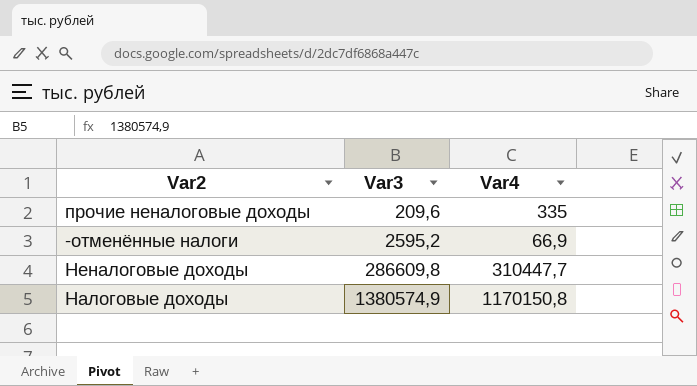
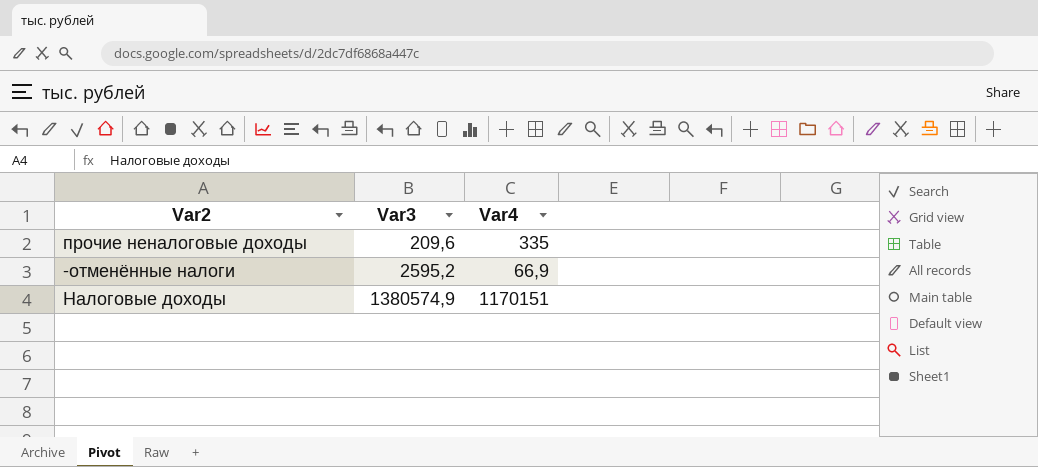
row Неналоговые доходы: 286609,8 | 310447,7 -> none
Налоговые доходы | Var4: 1170150,8 -> 1170151

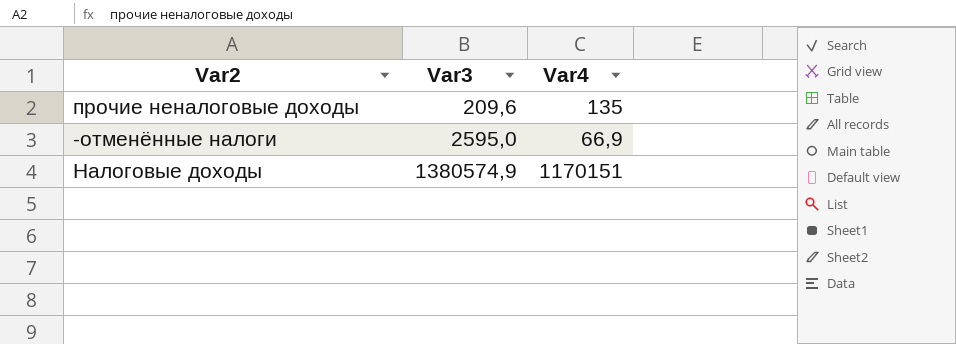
прочие неналоговые доходы | Var4: 335 -> 135
-отменённые налоги | Var3: 2595,2 -> 2595,0

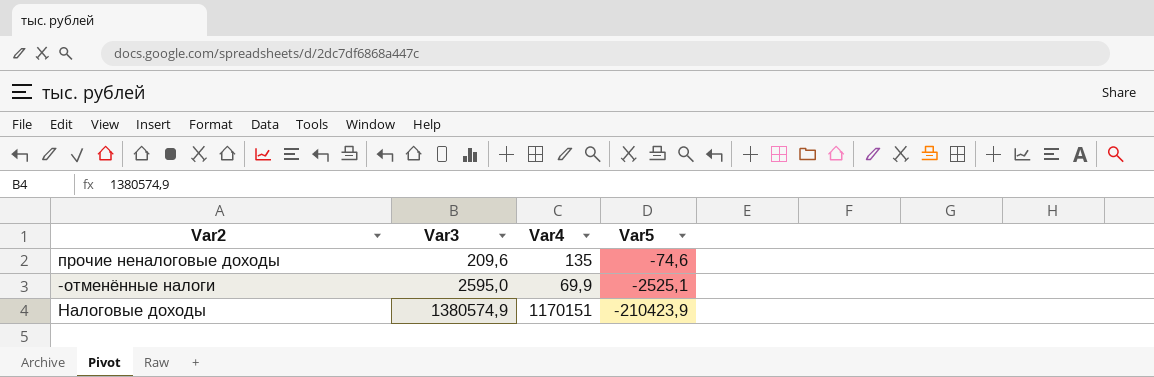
column Var5 | formula: none -> [Var4] - [Var3]
-отменённые налоги | Var4: 66,9 -> 69,9

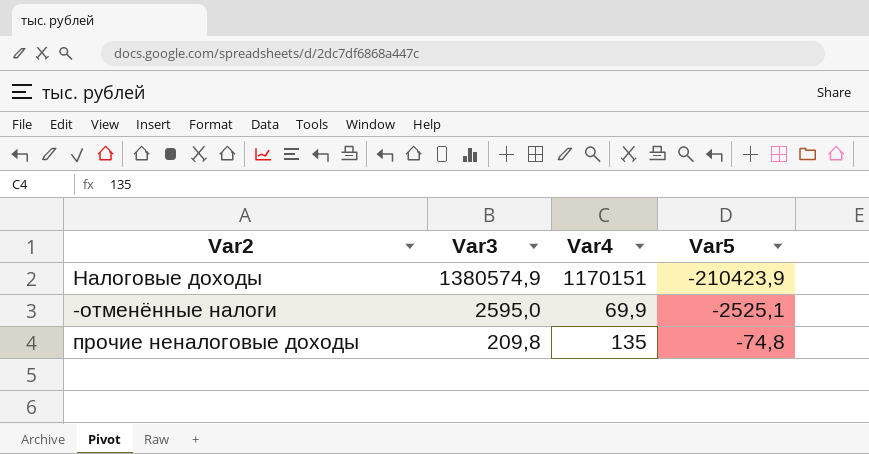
row order: Var3 ascending -> Var3 descending
прочие неналоговые доходы | Var3: 209,6 -> 209,8
прочие неналоговые доходы | Var5: -74,6 -> -74,8

